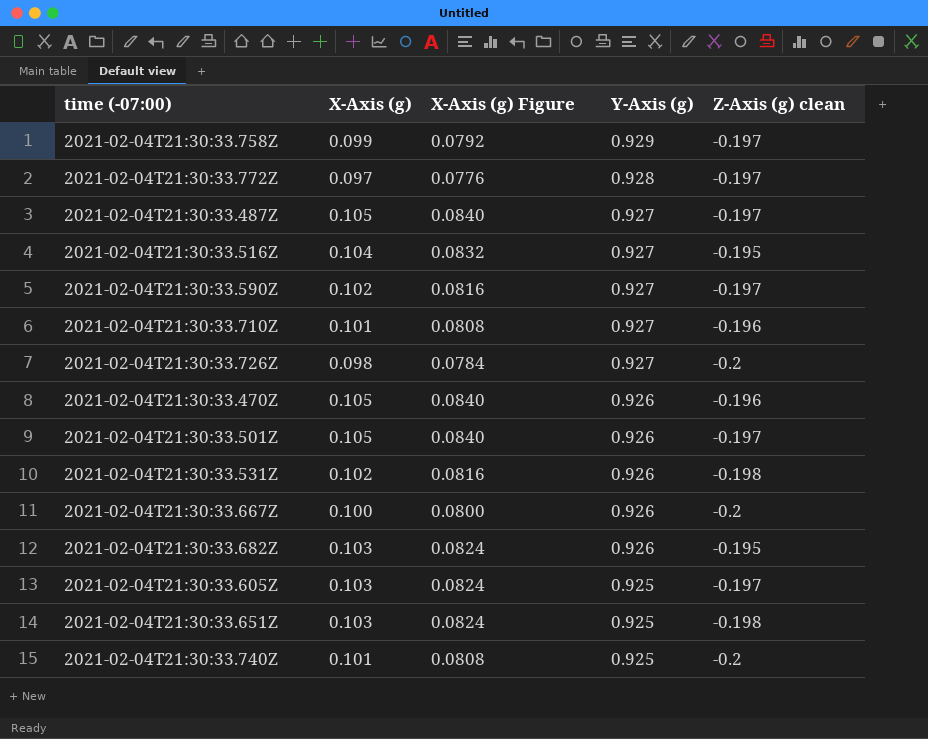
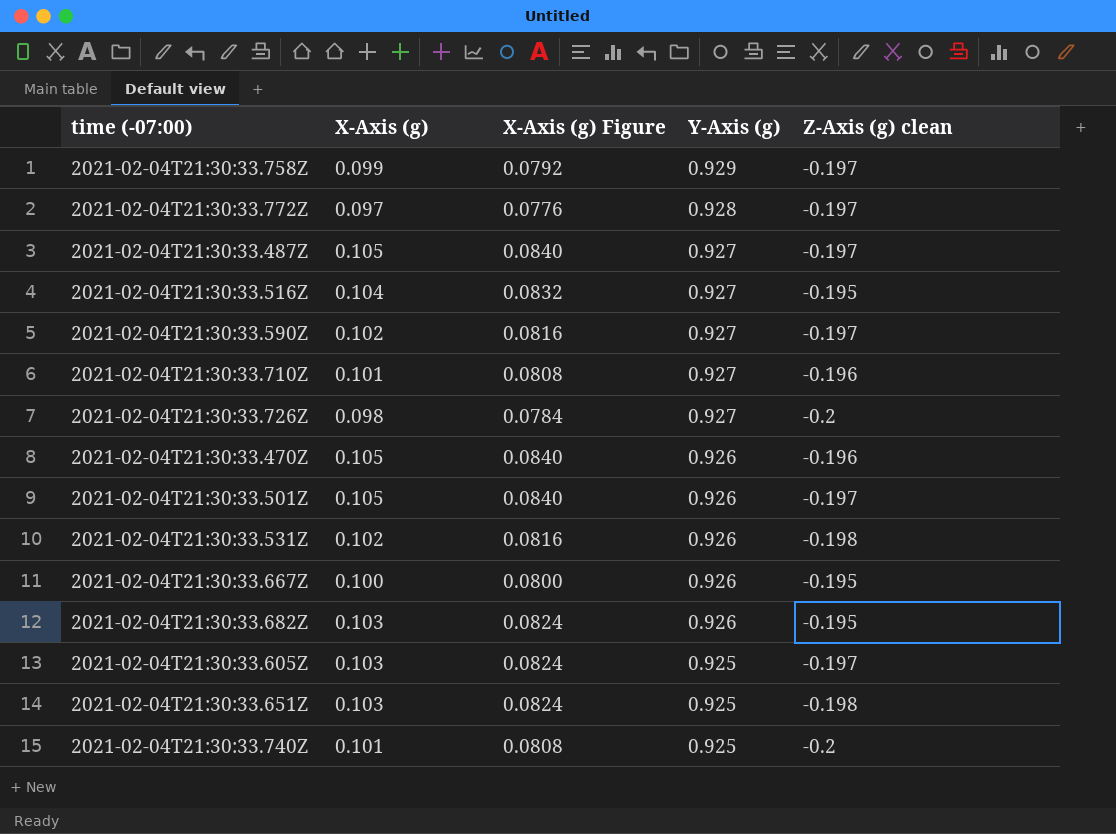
2021-02-04T21:30:33.667Z | Z-Axis (g) clean: -0.2 -> -0.195

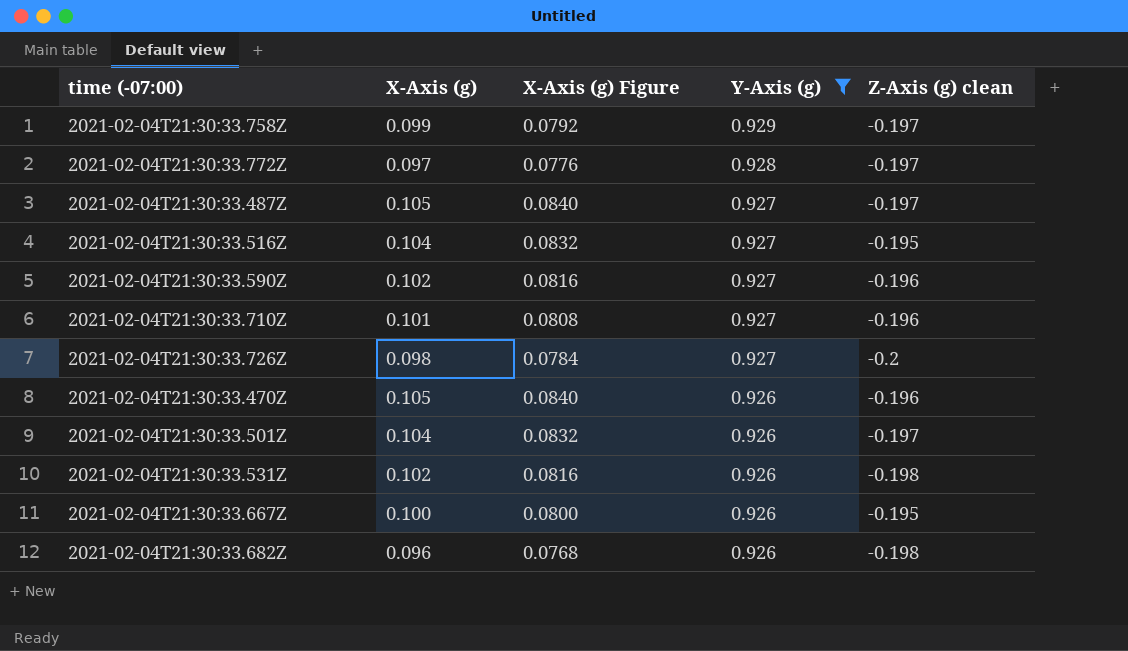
filter: none -> Y-Axis (g) != 0.925
2021-02-04T21:30:33.590Z | Z-Axis (g) clean: -0.197 -> -0.196
2021-02-04T21:30:33.501Z | X-Axis (g): 0.105 -> 0.104
2021-02-04T21:30:33.501Z | X-Axis (g) Figure: 0.0840 -> 0.0832
2021-02-04T21:30:33.682Z | X-Axis (g): 0.103 -> 0.096
2021-02-04T21:30:33.682Z | X-Axis (g) Figure: 0.0824 -> 0.0768
2021-02-04T21:30:33.682Z | Z-Axis (g) clean: -0.195 -> -0.198

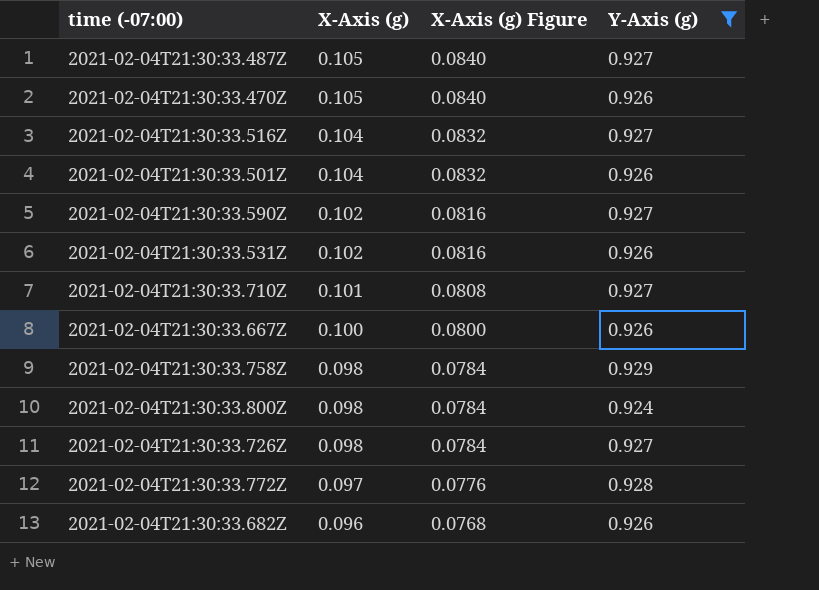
row order: Y-Axis (g) descending -> X-Axis (g) descending
column Z-Axis (g) clean | position: 5 -> none
2021-02-04T21:30:33.758Z | X-Axis (g): 0.099 -> 0.098
2021-02-04T21:30:33.758Z | X-Axis (g) Figure: 0.0792 -> 0.0784
row 2021-02-04T21:30:33.800Z: none -> 0.098 | 0.0784 | 0.924

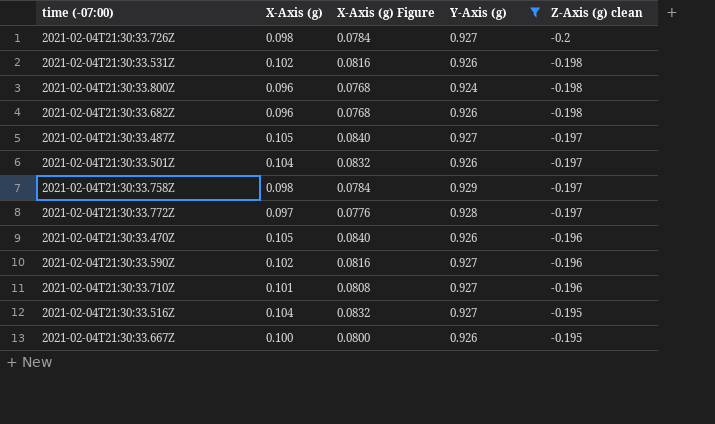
row order: X-Axis (g) descending -> Z-Axis (g) clean ascending
column Z-Axis (g) clean | position: none -> 5
2021-02-04T21:30:33.800Z | X-Axis (g): 0.098 -> 0.096
2021-02-04T21:30:33.800Z | X-Axis (g) Figure: 0.0784 -> 0.0768

